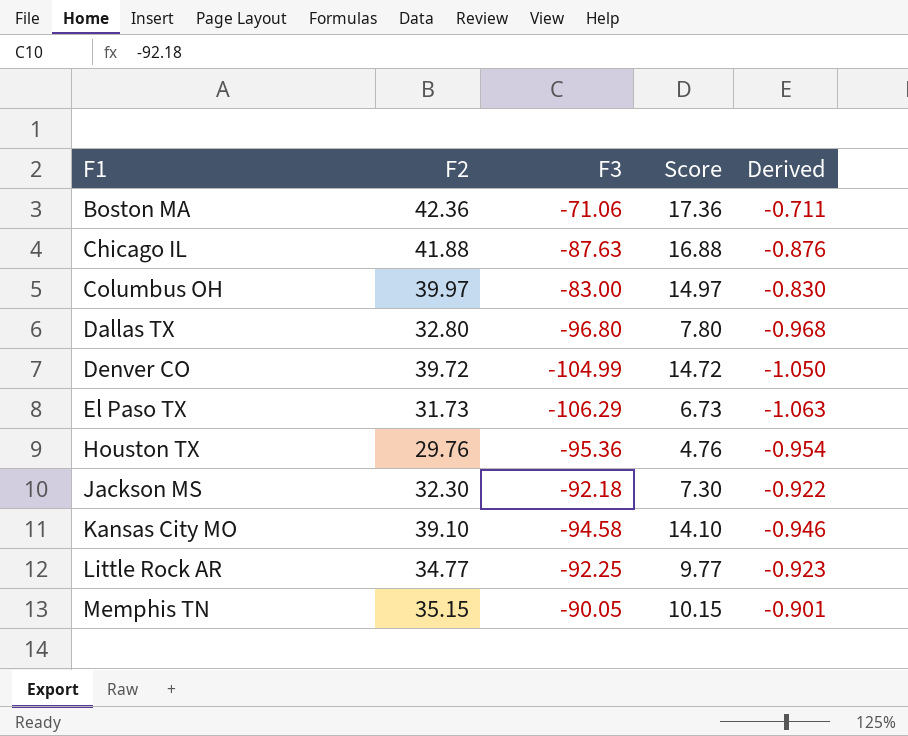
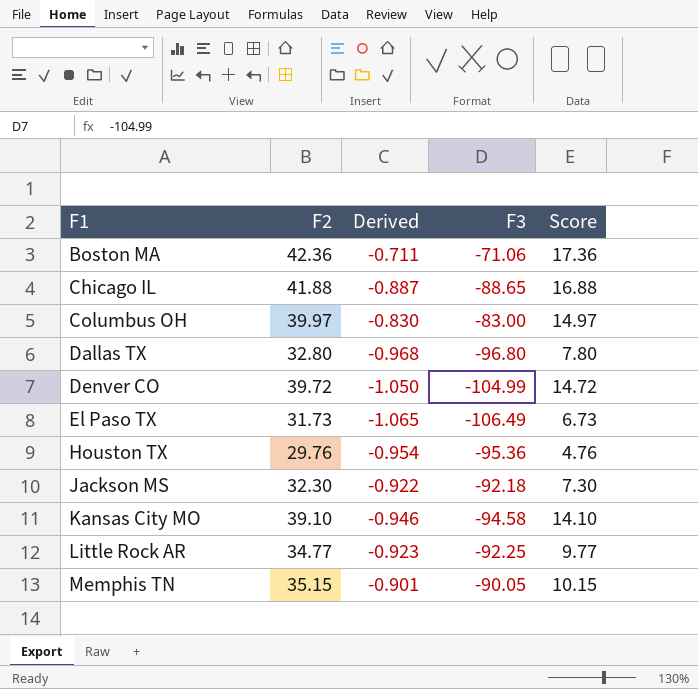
column Derived | position: 5 -> 3
Chicago IL | Derived: -0.876 -> -0.887
Chicago IL | F3: -87.63 -> -88.65
El Paso TX | Derived: -1.063 -> -1.065
El Paso TX | F3: -106.29 -> -106.49

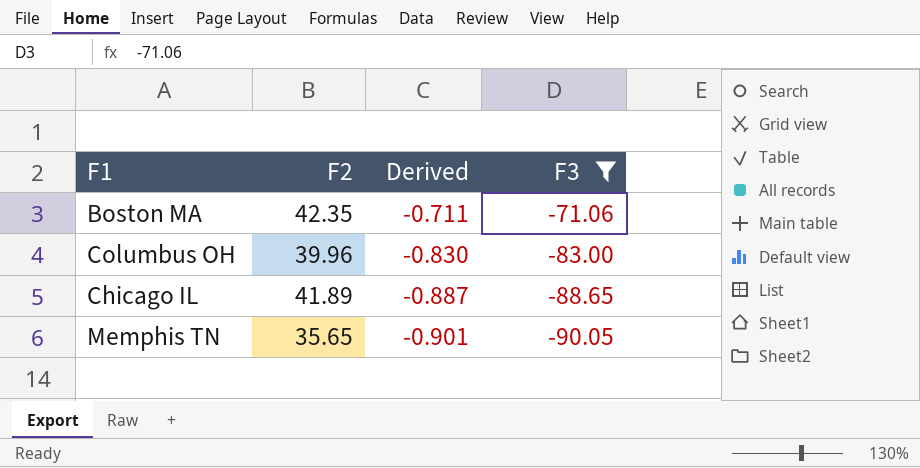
filter: none -> F3 >= -90.05
row order: F1 ascending -> Derived descending
column Score | formula: [F2] - 25 -> none
Boston MA | F2: 42.36 -> 42.35
Columbus OH | F2: 39.97 -> 39.96
Chicago IL | F2: 41.88 -> 41.89
Memphis TN | F2: 35.15 -> 35.65

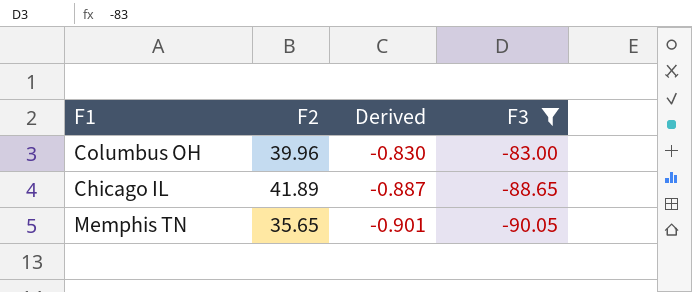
row Boston MA: 42.35 | -0.711 | -71.06 -> none

